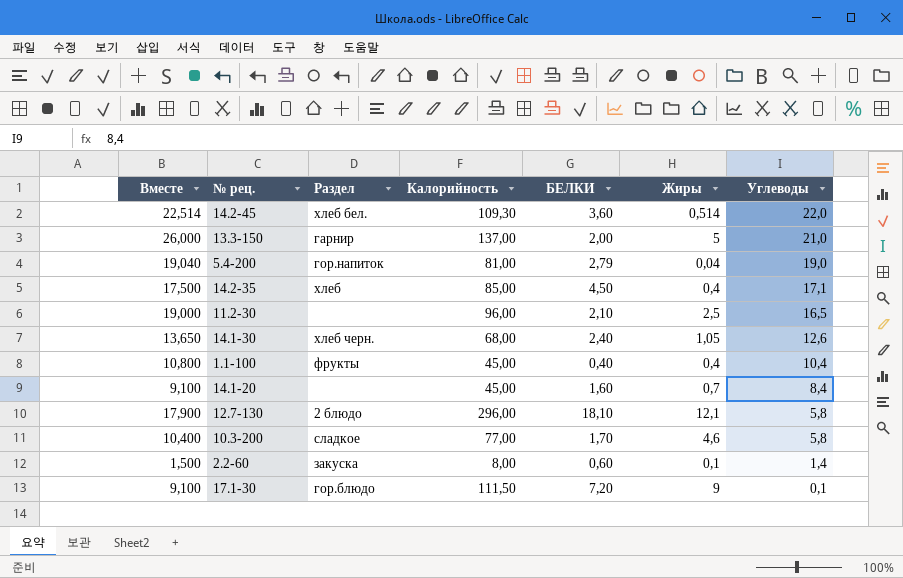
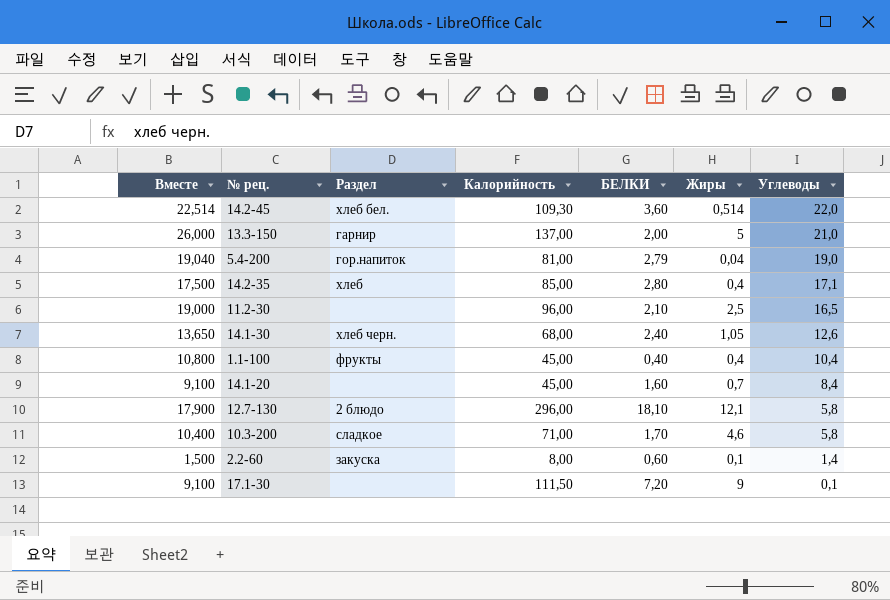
14.2-35 | БЕЛКИ: 4,50 -> 2,80
10.3-200 | Калорийность: 77,00 -> 71,00
17.1-30 | Раздел: гор.блюдо -> none

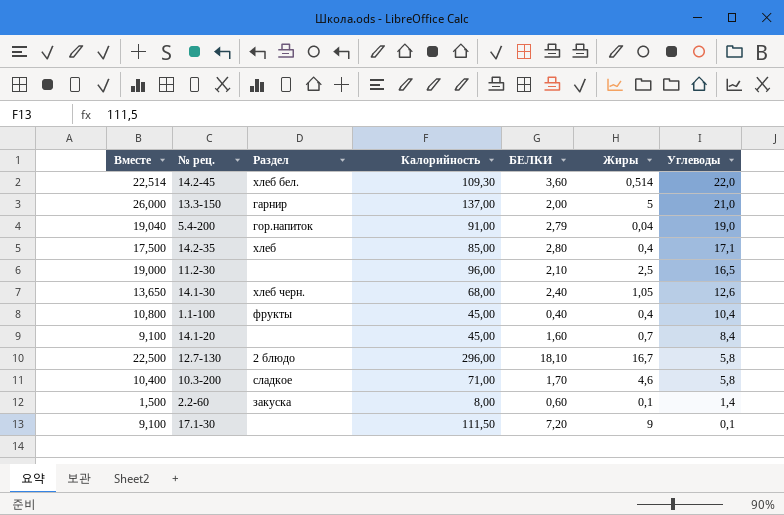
5.4-200 | Калорийность: 81,00 -> 91,00
12.7-130 | Вместе: 17,900 -> 22,500
12.7-130 | Жиры: 12,1 -> 16,7

